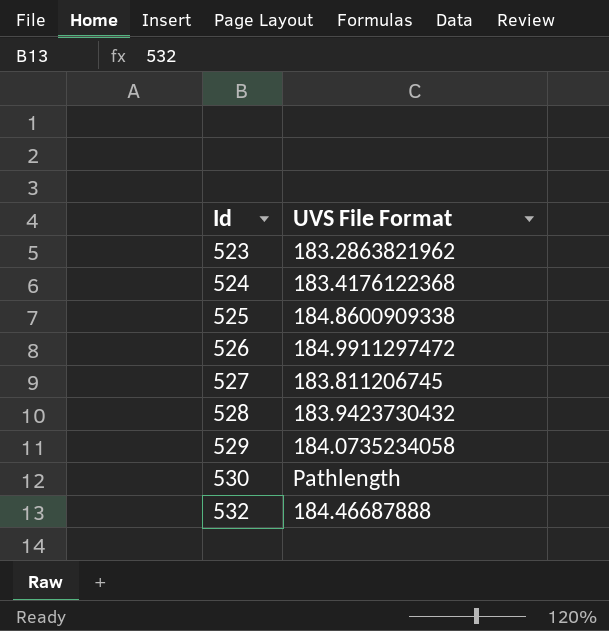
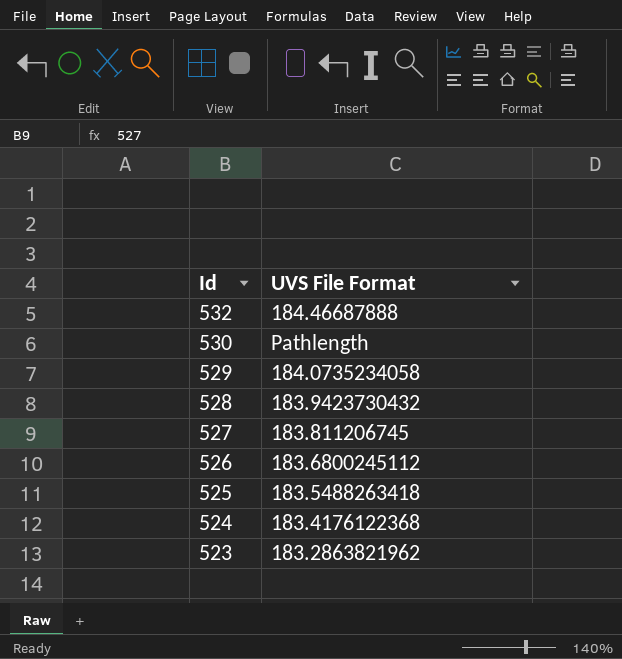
row order: Id ascending -> Id descending
526 | UVS File Format: 184.9911297472 -> 183.6800245112
525 | UVS File Format: 184.8600909338 -> 183.5488263418

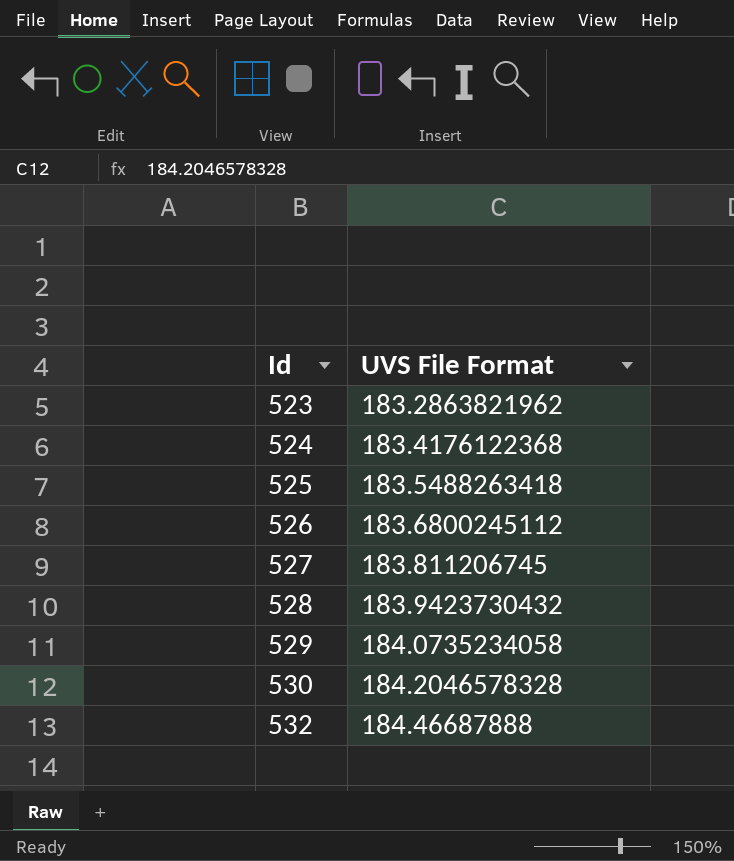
row order: Id descending -> Id ascending
530 | UVS File Format: Pathlength -> 184.2046578328

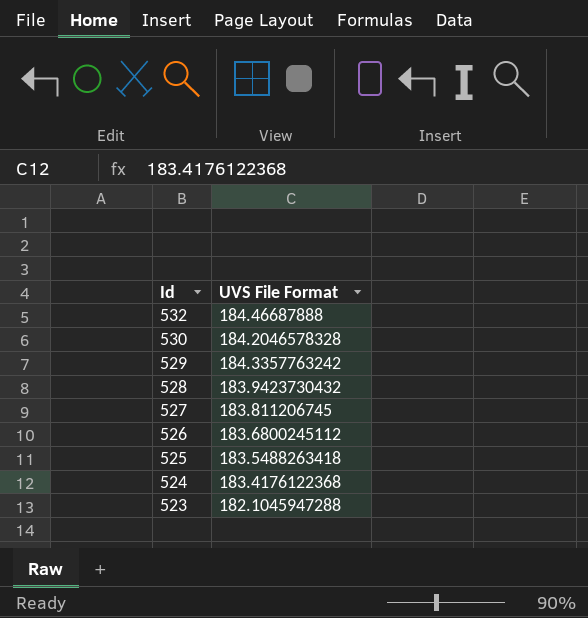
row order: Id ascending -> Id descending
529 | UVS File Format: 184.0735234058 -> 184.3357763242
523 | UVS File Format: 183.2863821962 -> 182.1045947288

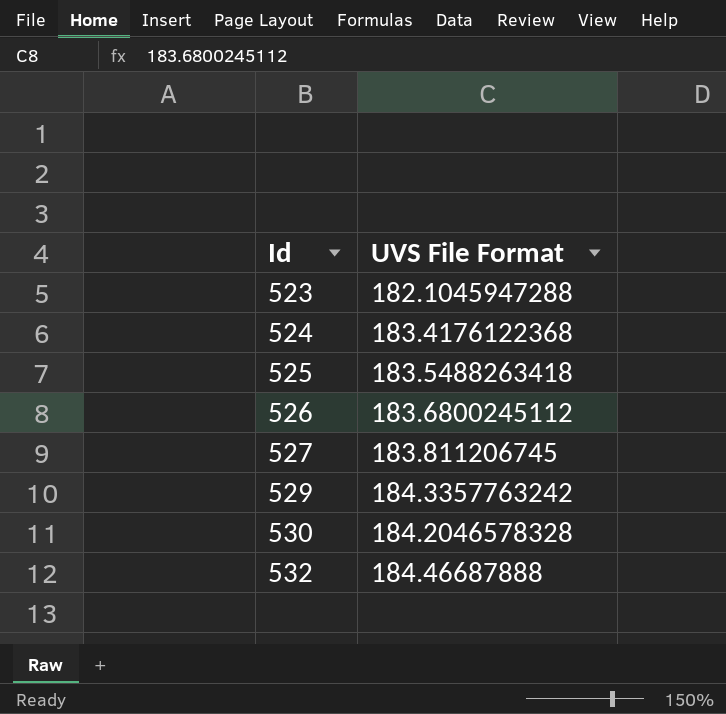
row order: Id descending -> Id ascending
row 528: 183.9423730432 -> none

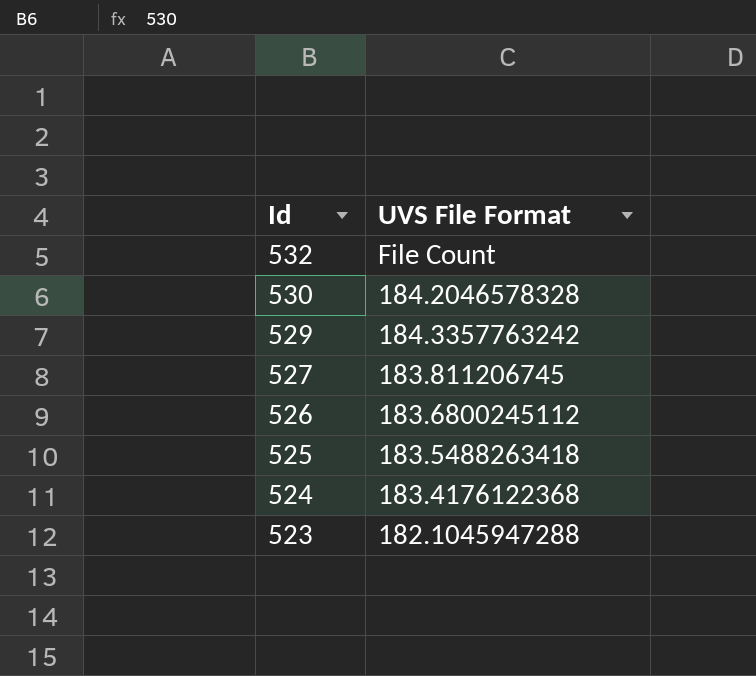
row order: Id ascending -> Id descending
532 | UVS File Format: 184.46687888 -> File Count

